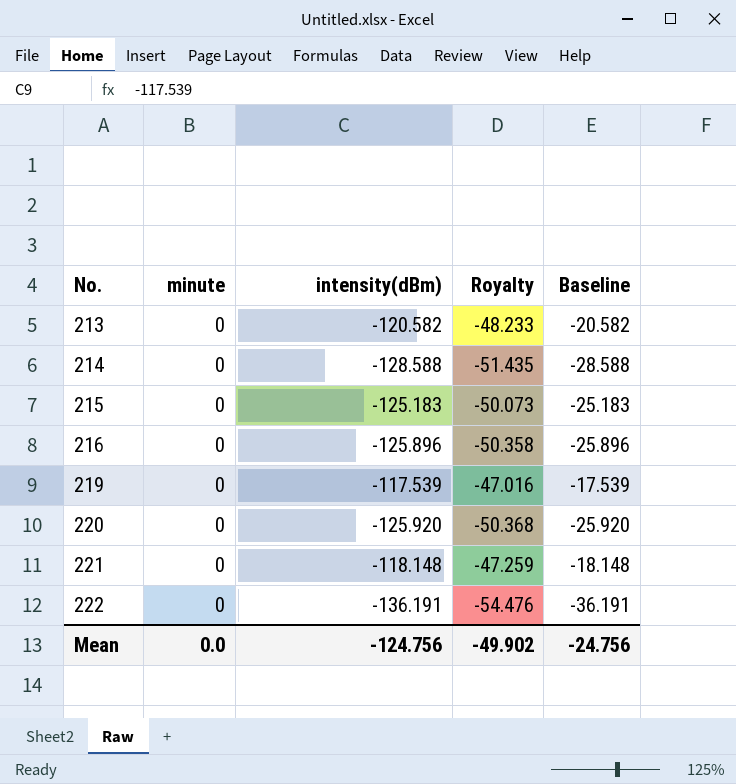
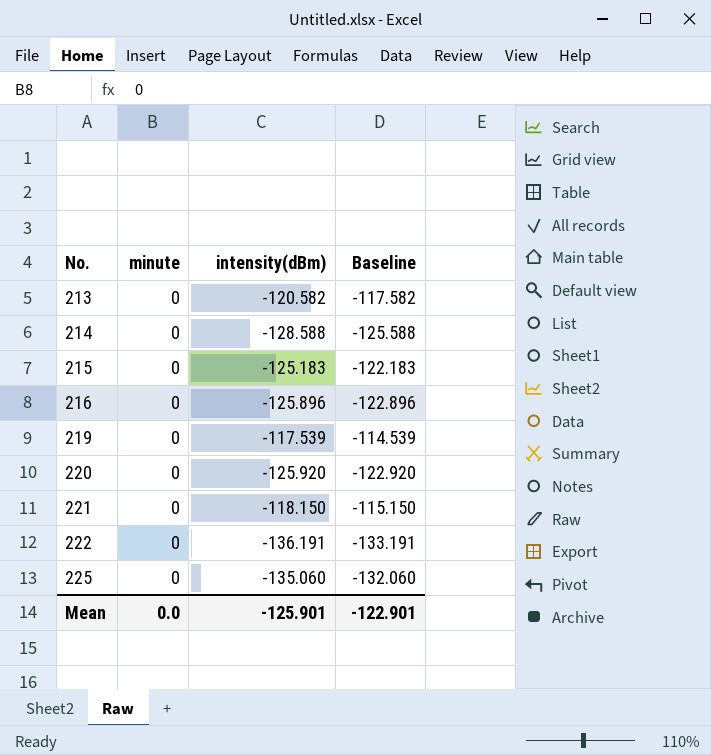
column Royalty | formula: [intensity(dBm)] * 0.4 -> none
column Baseline | formula: [intensity(dBm)] + 100 -> [intensity(dBm)] + 3
221 | intensity(dBm): -118.148 -> -118.150
row 225: none -> 0 | -135.060 | -132.060
Mean | intensity(dBm): -124.756 -> -125.901
Mean | Baseline: -24.756 -> -122.901

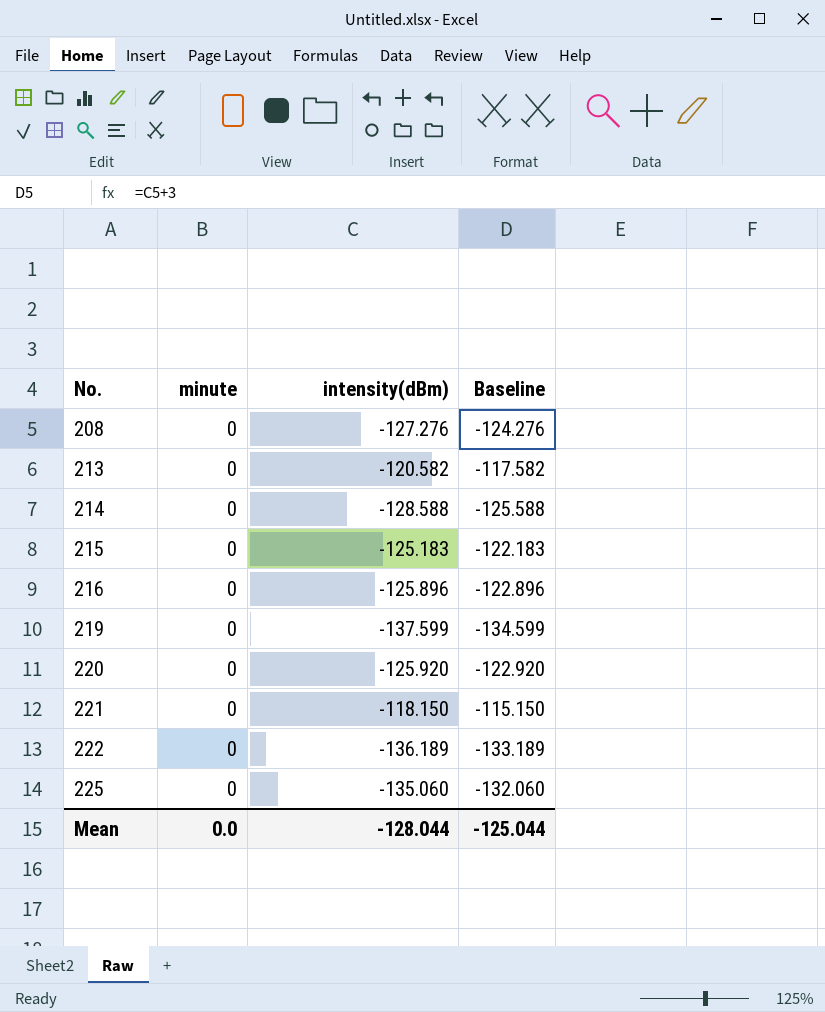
row 208: none -> 0 | -127.276 | -124.276
219 | intensity(dBm): -117.539 -> -137.599
219 | Baseline: -114.539 -> -134.599
222 | intensity(dBm): -136.191 -> -136.189
222 | Baseline: -133.191 -> -133.189
Mean | intensity(dBm): -125.901 -> -128.044
Mean | Baseline: -122.901 -> -125.044

